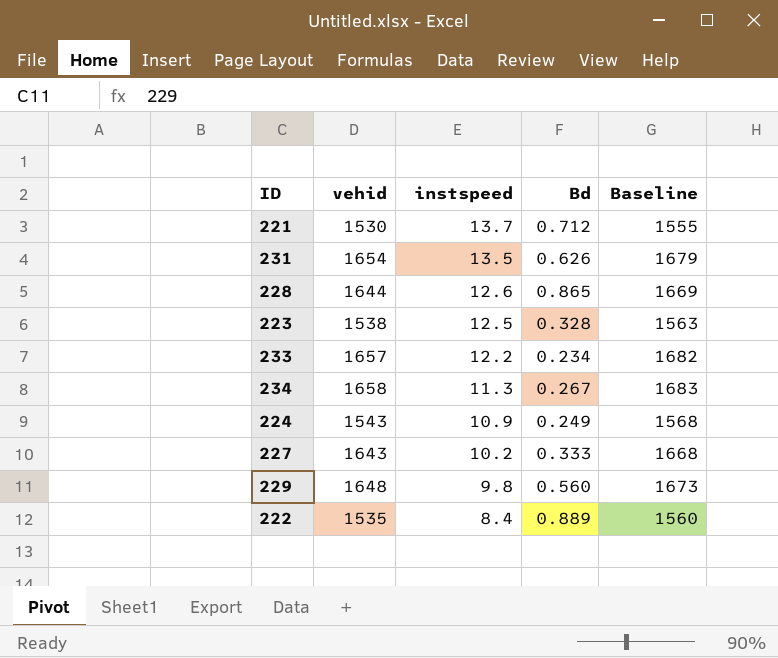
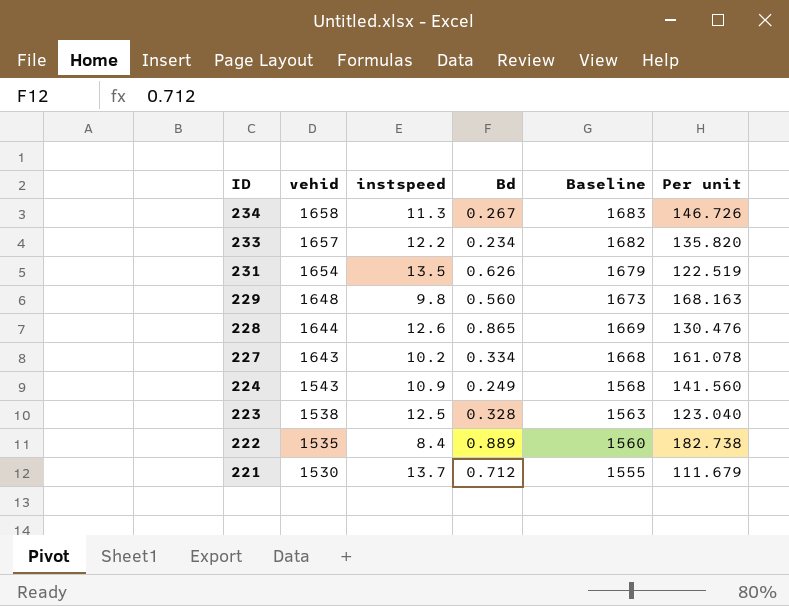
row order: instspeed descending -> ID descending
column Per unit | formula: none -> [vehid] / [instspeed]
227 | Bd: 0.333 -> 0.334

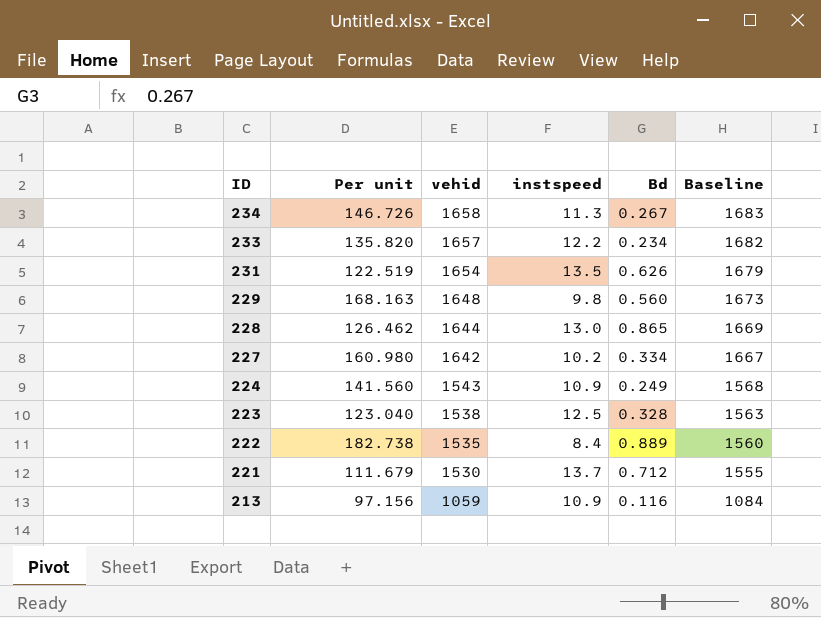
column Per unit | position: 6 -> 2
228 | Per unit: 130.476 -> 126.462
228 | instspeed: 12.6 -> 13.0
227 | Per unit: 161.078 -> 160.980
227 | vehid: 1643 -> 1642
227 | Baseline: 1668 -> 1667
row 213: none -> 97.156 | 1059 | 10.9 | 0.116 | 1084

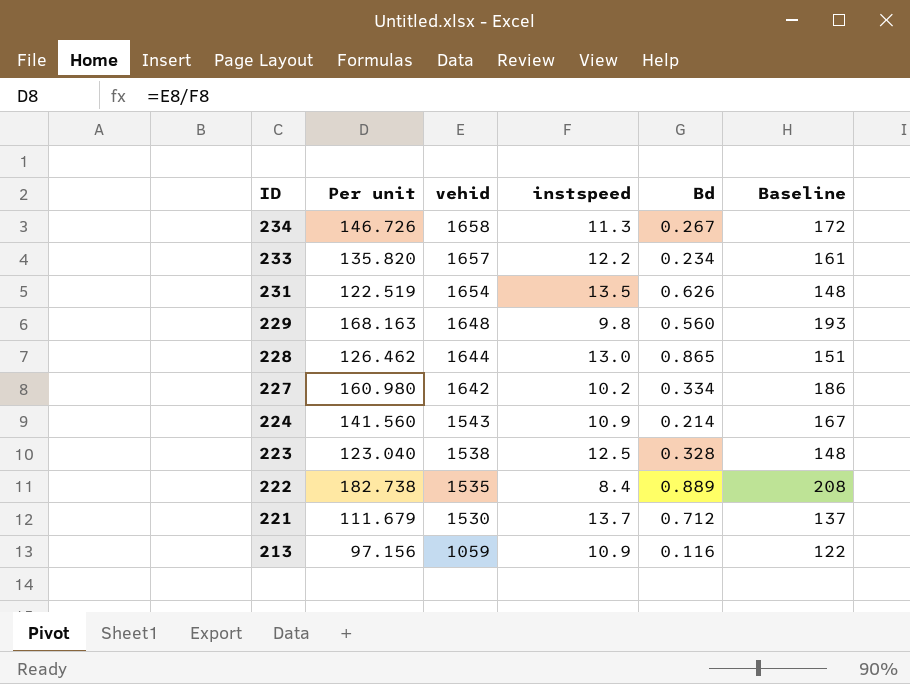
column Baseline | formula: [vehid] + 25 -> [Per unit] + 25
224 | Bd: 0.249 -> 0.214

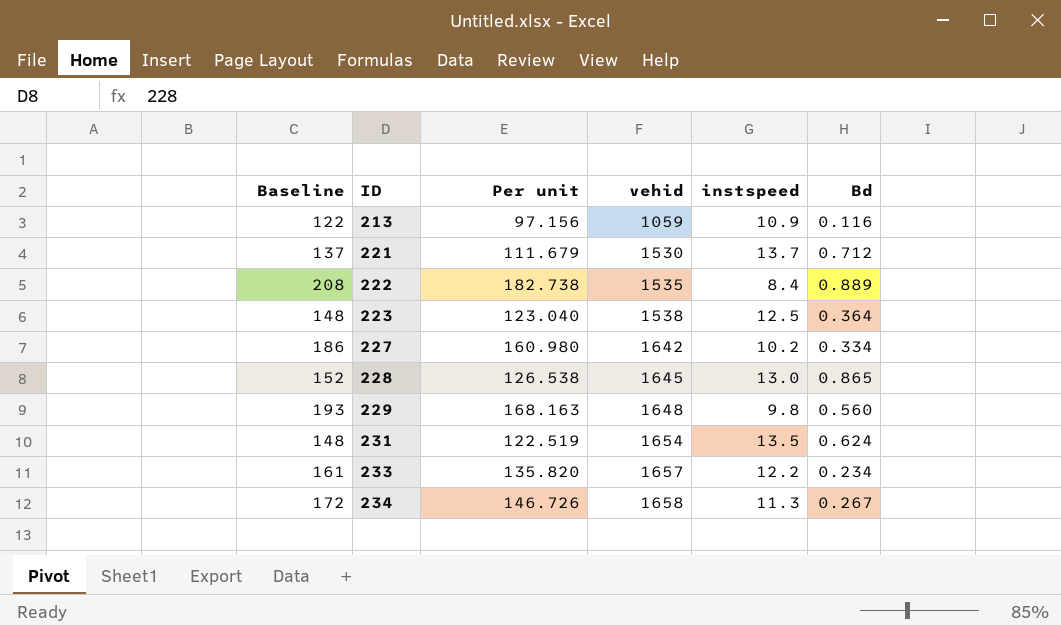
row order: ID descending -> ID ascending
column Baseline | position: 6 -> 1
row 224: 141.560 | 1543 | 10.9 | 0.214 | 167 -> none
223 | Bd: 0.328 -> 0.364
228 | Baseline: 151 -> 152
228 | Per unit: 126.462 -> 126.538
228 | vehid: 1644 -> 1645
231 | Bd: 0.626 -> 0.624

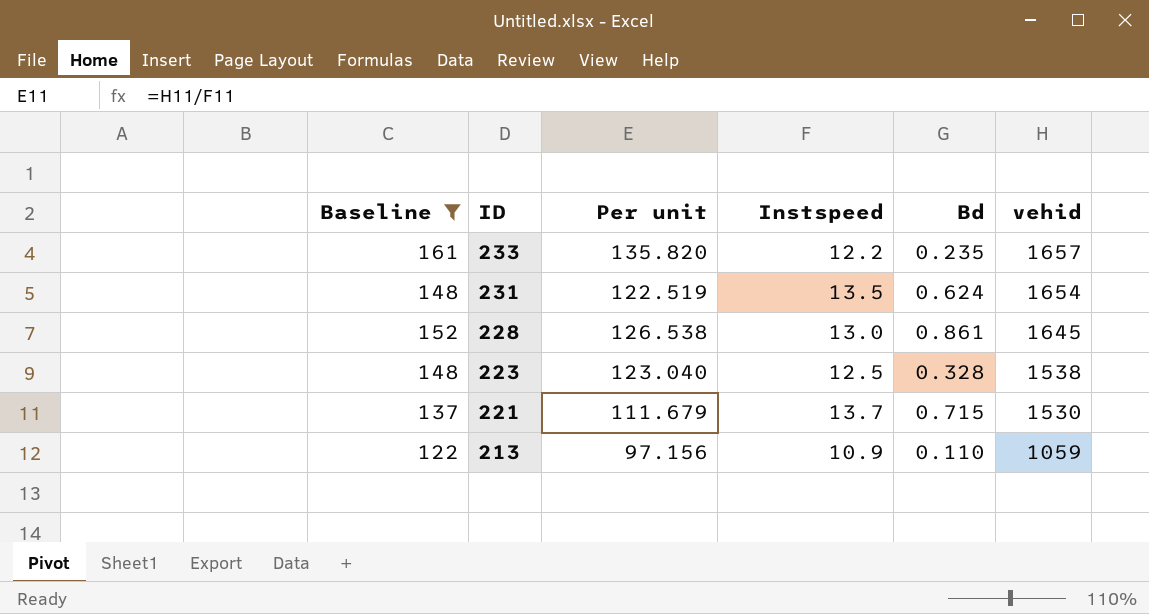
filter: none -> Baseline <= 161
row order: ID ascending -> ID descending
column name: instspeed -> Instspeed
column vehid | position: 4 -> 6
233 | Bd: 0.234 -> 0.235
228 | Bd: 0.865 -> 0.861
223 | Bd: 0.364 -> 0.328
221 | Bd: 0.712 -> 0.715
213 | Bd: 0.116 -> 0.110

